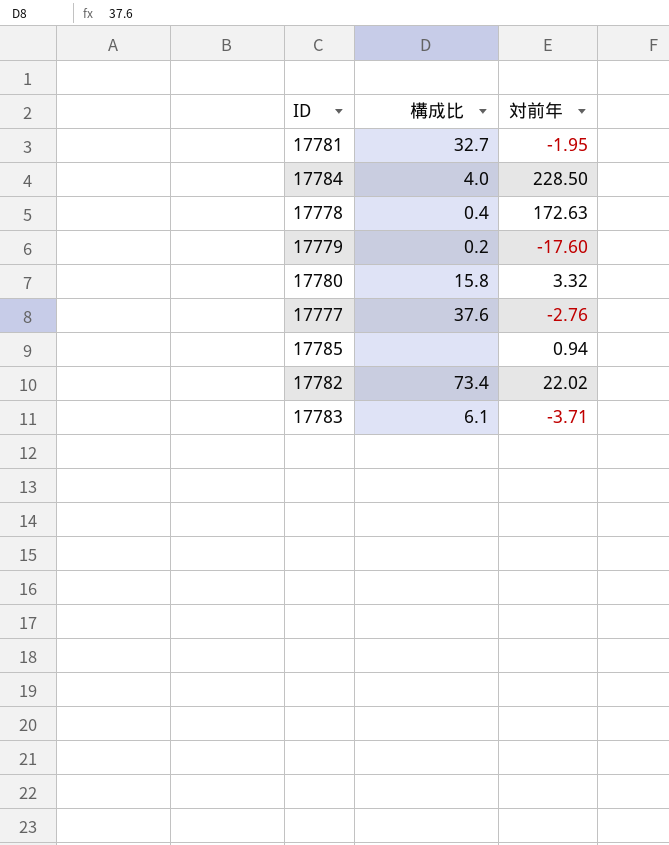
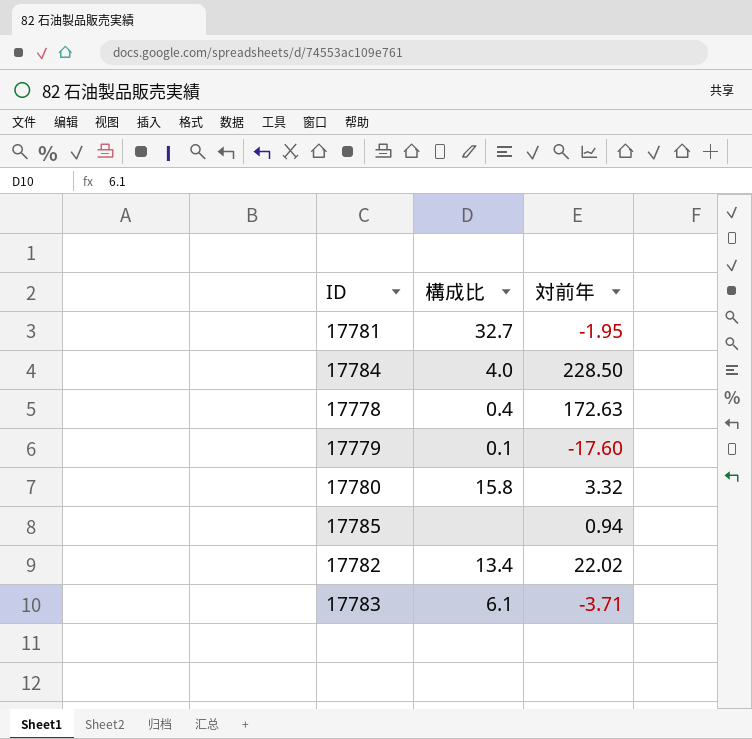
row 17777: 37.6 | -2.76 -> none
17779 | 構成比: 0.2 -> 0.1
17782 | 構成比: 73.4 -> 13.4

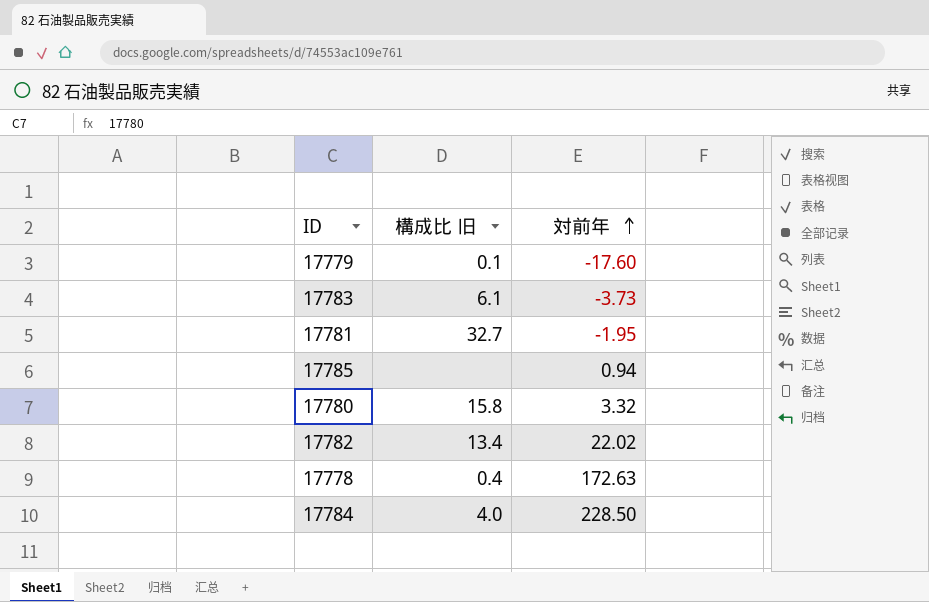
row order: none -> 対前年 ascending
column name: 構成比 -> 構成比 旧
17783 | 対前年: -3.71 -> -3.73

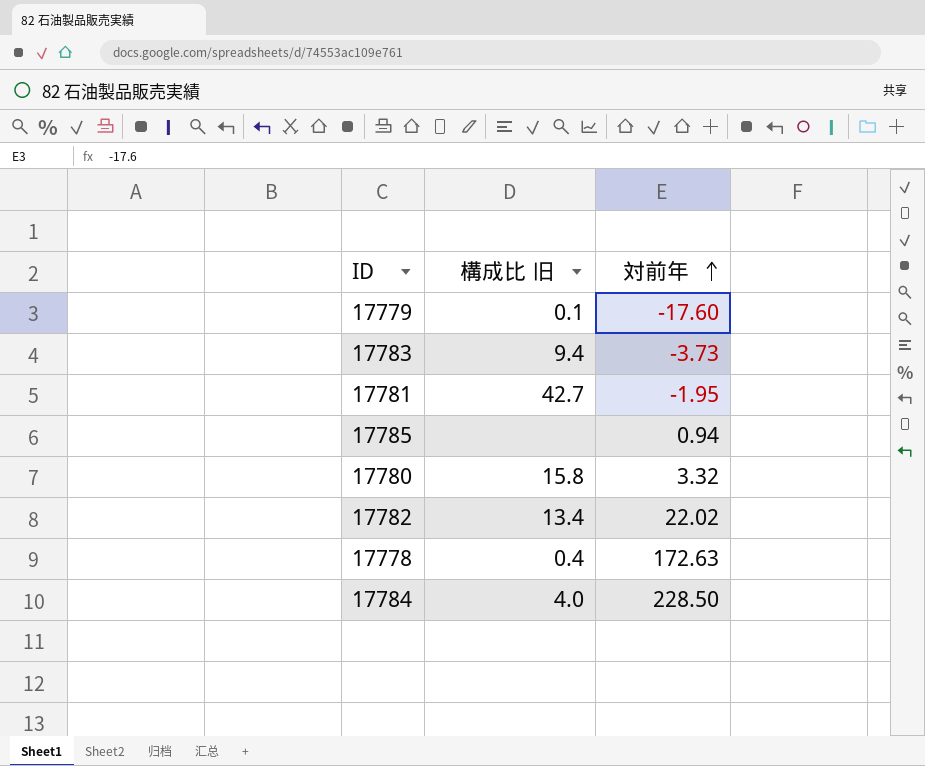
17783 | 構成比 旧: 6.1 -> 9.4
17781 | 構成比 旧: 32.7 -> 42.7

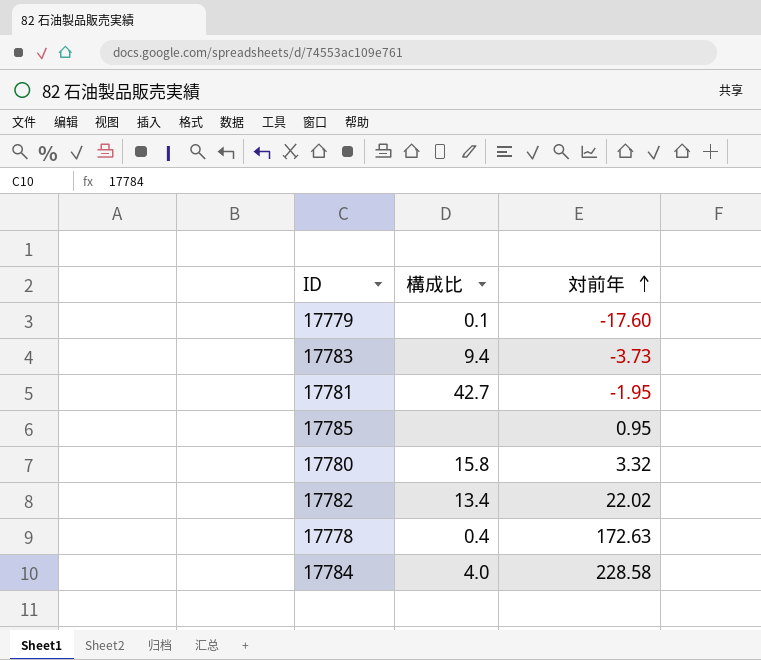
column name: 構成比 旧 -> 構成比
17785 | 対前年: 0.94 -> 0.95
17784 | 対前年: 228.50 -> 228.58

